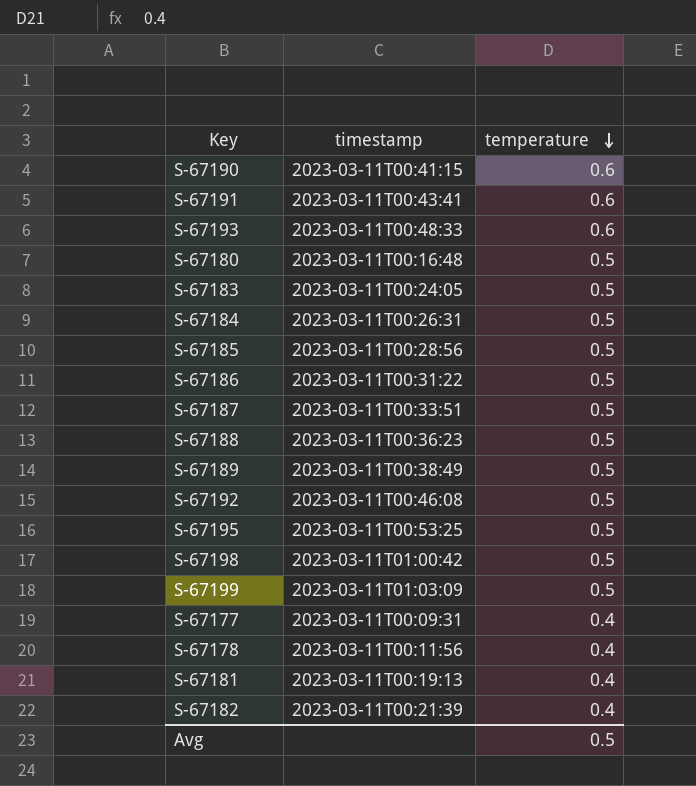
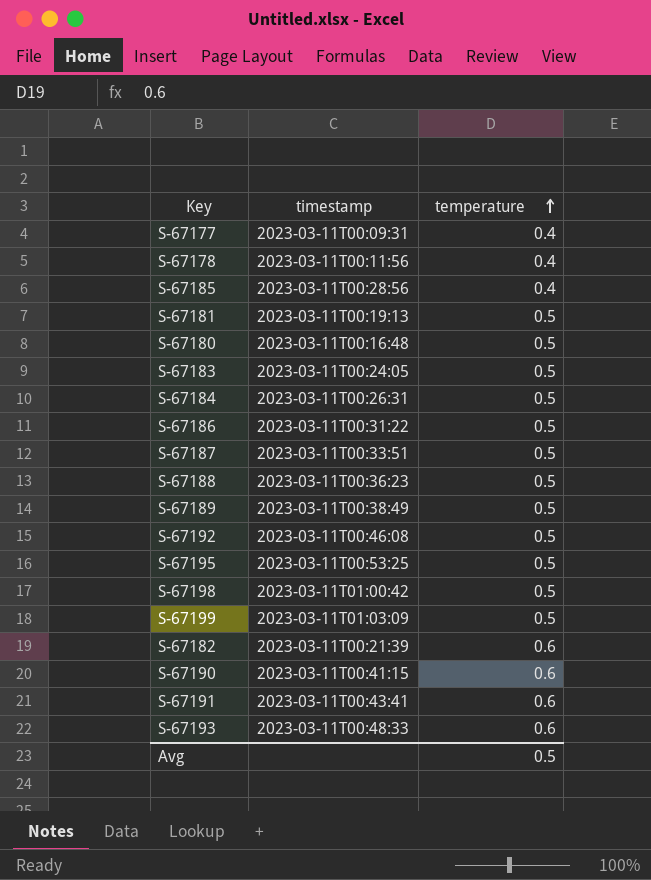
row order: temperature descending -> temperature ascending
S-67185 | temperature: 0.5 -> 0.4
S-67181 | temperature: 0.4 -> 0.5
S-67182 | temperature: 0.4 -> 0.6

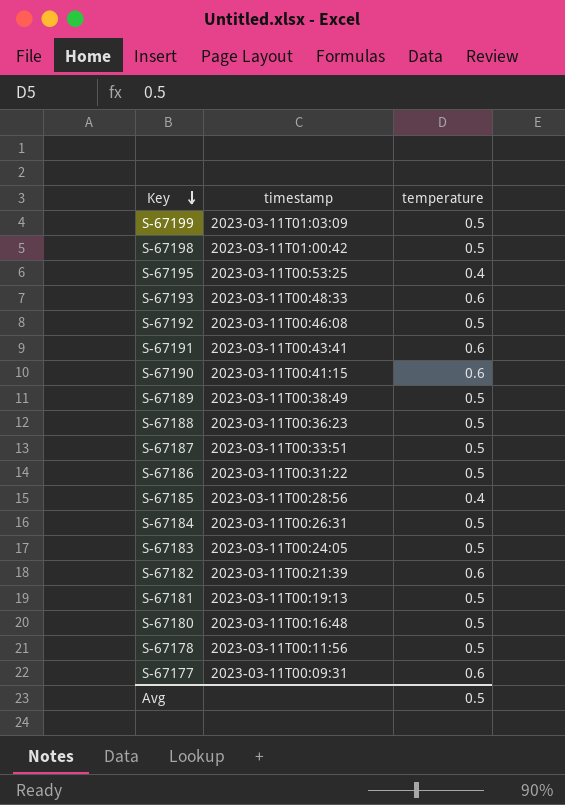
row order: temperature ascending -> Key descending
S-67195 | temperature: 0.5 -> 0.4
S-67178 | temperature: 0.4 -> 0.5
S-67177 | temperature: 0.4 -> 0.6

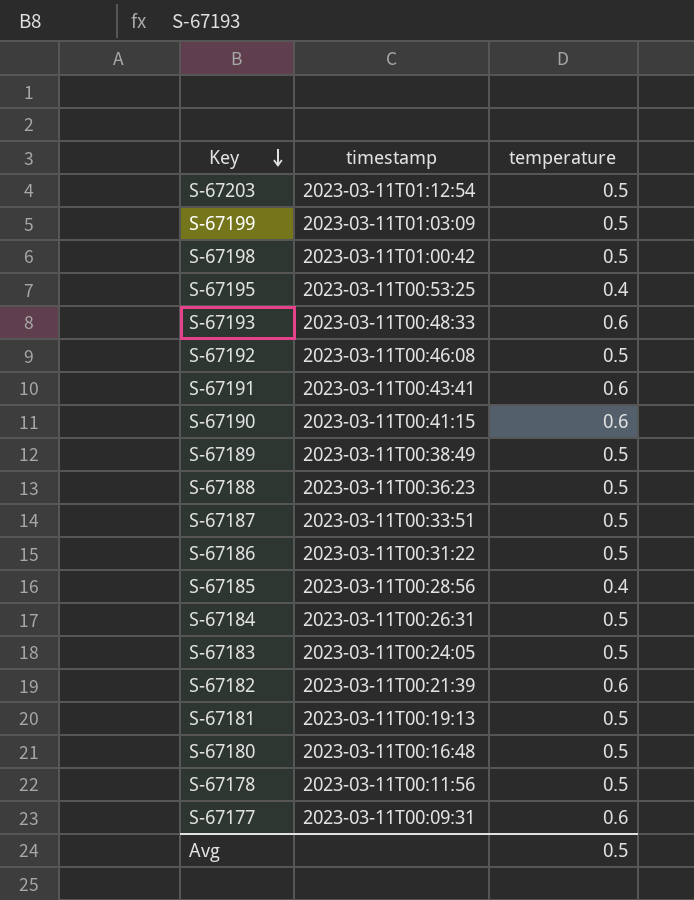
row S-67203: none -> 2023-03-11T01:12:54 | 0.5

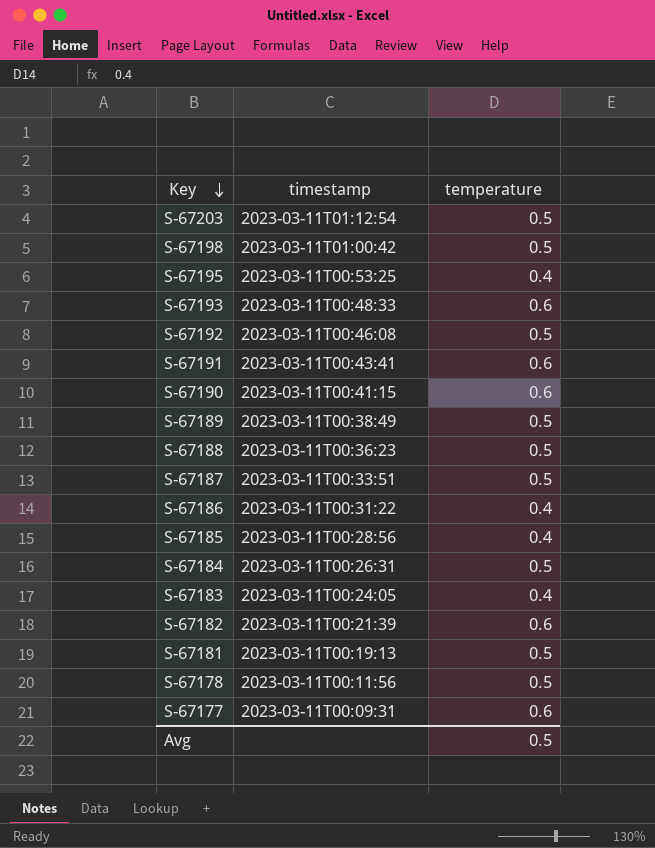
row S-67199: 2023-03-11T01:03:09 | 0.5 -> none
row S-67180: 2023-03-11T00:16:48 | 0.5 -> none
S-67186 | temperature: 0.5 -> 0.4
S-67183 | temperature: 0.5 -> 0.4

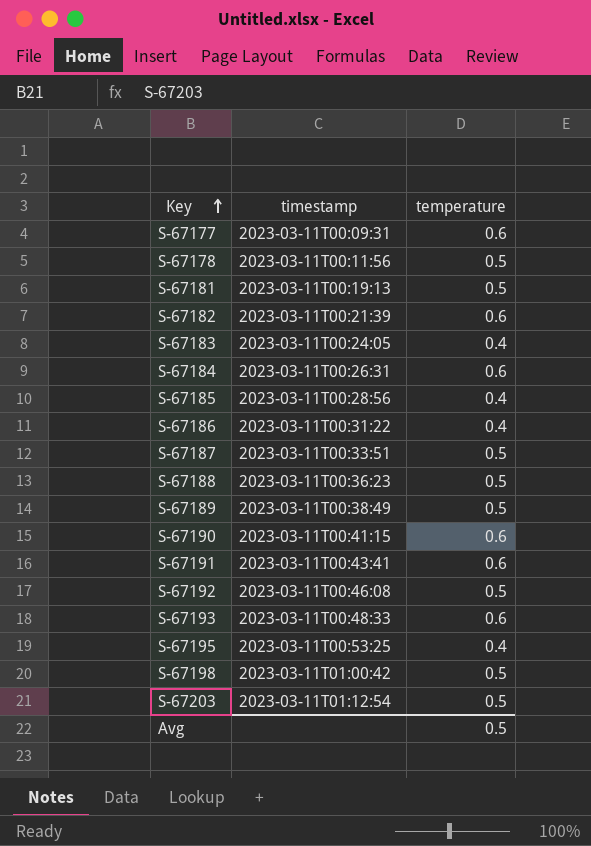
row order: Key descending -> Key ascending
S-67184 | temperature: 0.5 -> 0.6

